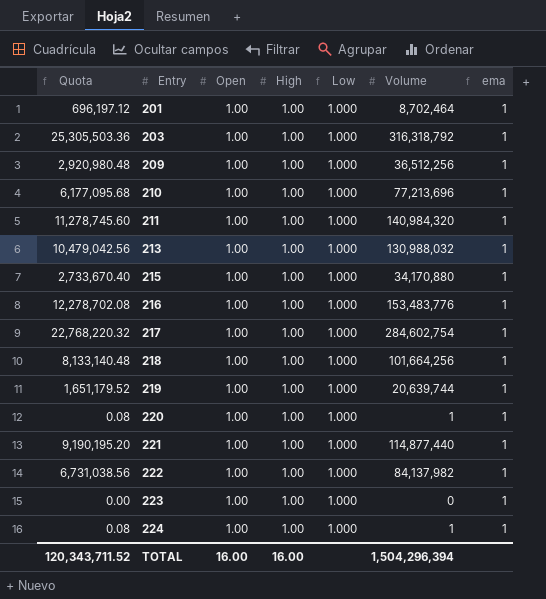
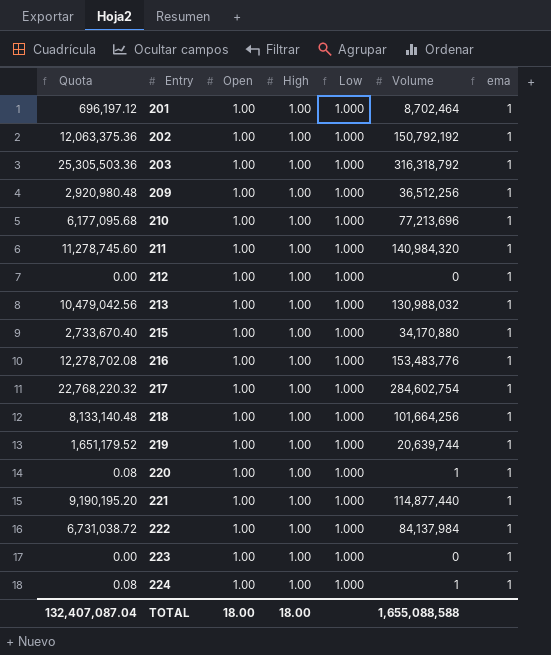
row 202: none -> 12,063,375.36 | 1.00 | 1.00 | 1.000 | 150,792,192 | 1
row 212: none -> 0.00 | 1.00 | 1.00 | 1.000 | 0 | 1
222 | Quota: 6,731,038.56 -> 6,731,038.72
222 | Volume: 84,137,982 -> 84,137,984
TOTAL | Quota: 120,343,711.52 -> 132,407,087.04
TOTAL | Open: 16.00 -> 18.00
TOTAL | High: 16.00 -> 18.00
TOTAL | Volume: 1,504,296,394 -> 1,655,088,588

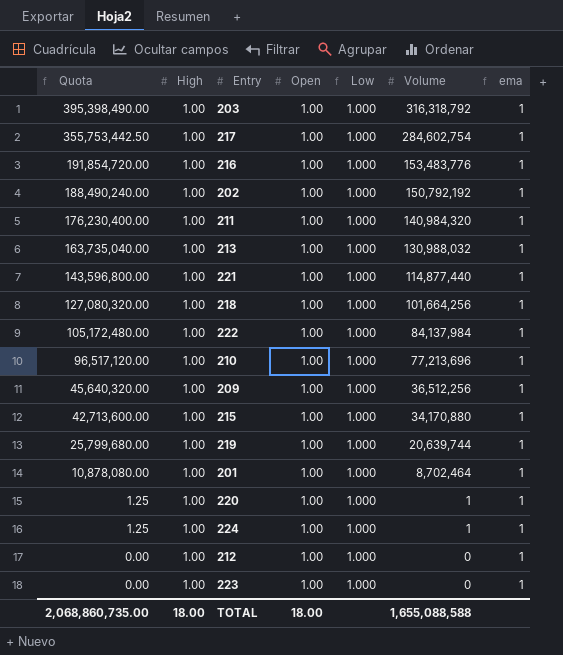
row order: Entry ascending -> Quota descending
column Quota | formula: [Volume] * 0.08 -> [Volume] * 1.25
column High | position: 4 -> 2
TOTAL | Quota: 132,407,087.04 -> 2,068,860,735.00

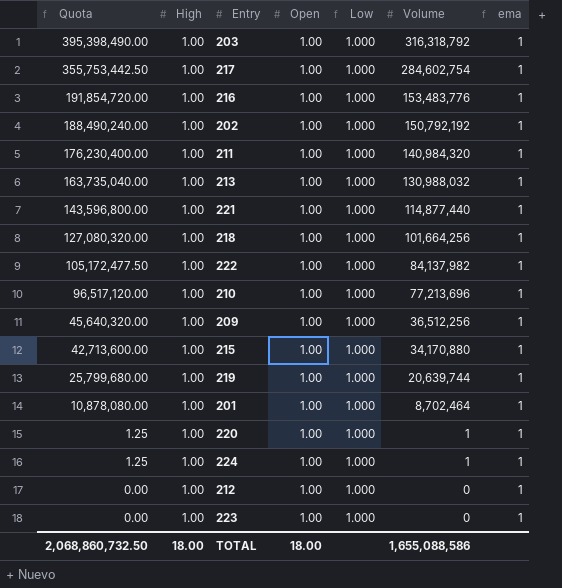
222 | Quota: 105,172,480.00 -> 105,172,477.50
222 | Volume: 84,137,984 -> 84,137,982
TOTAL | Quota: 2,068,860,735.00 -> 2,068,860,732.50
TOTAL | Volume: 1,655,088,588 -> 1,655,088,586

